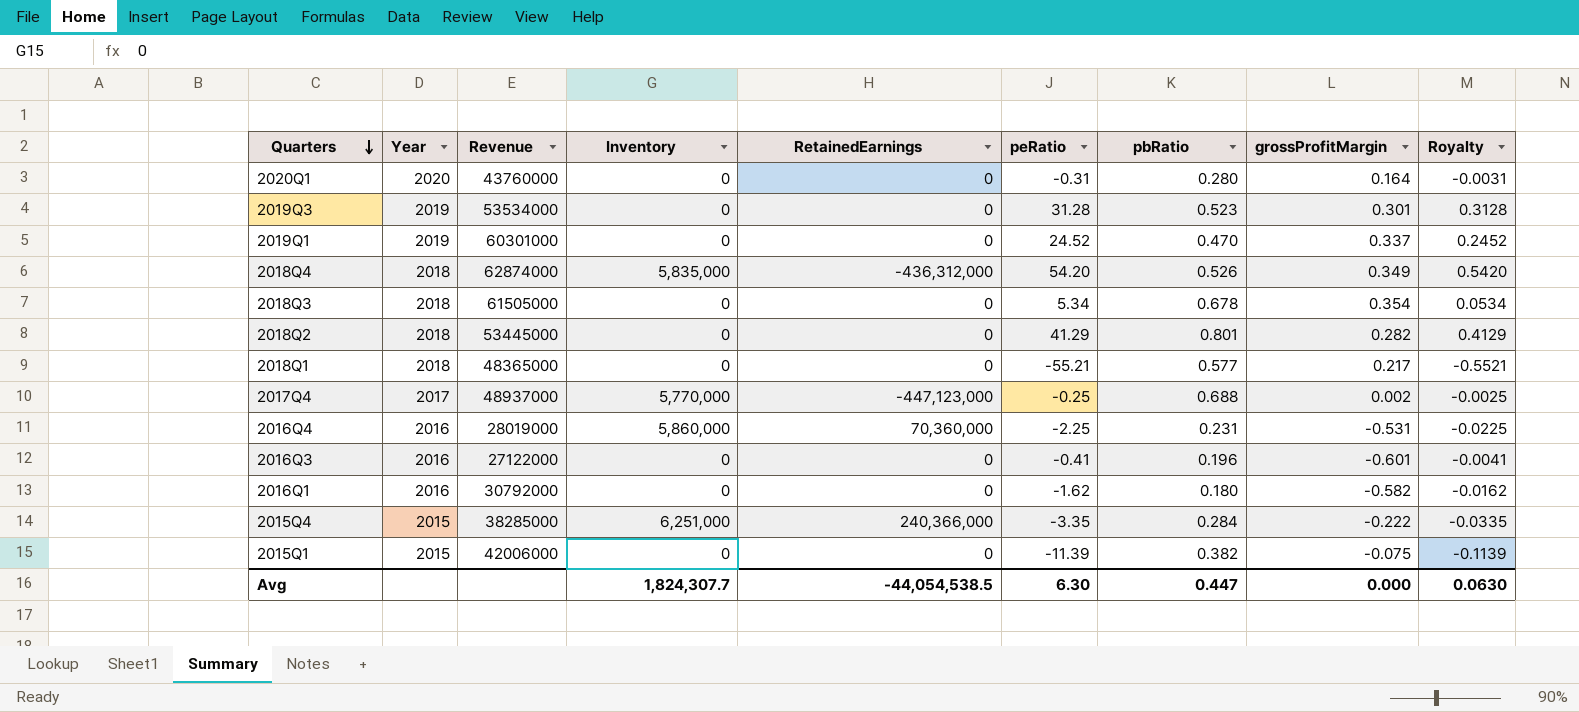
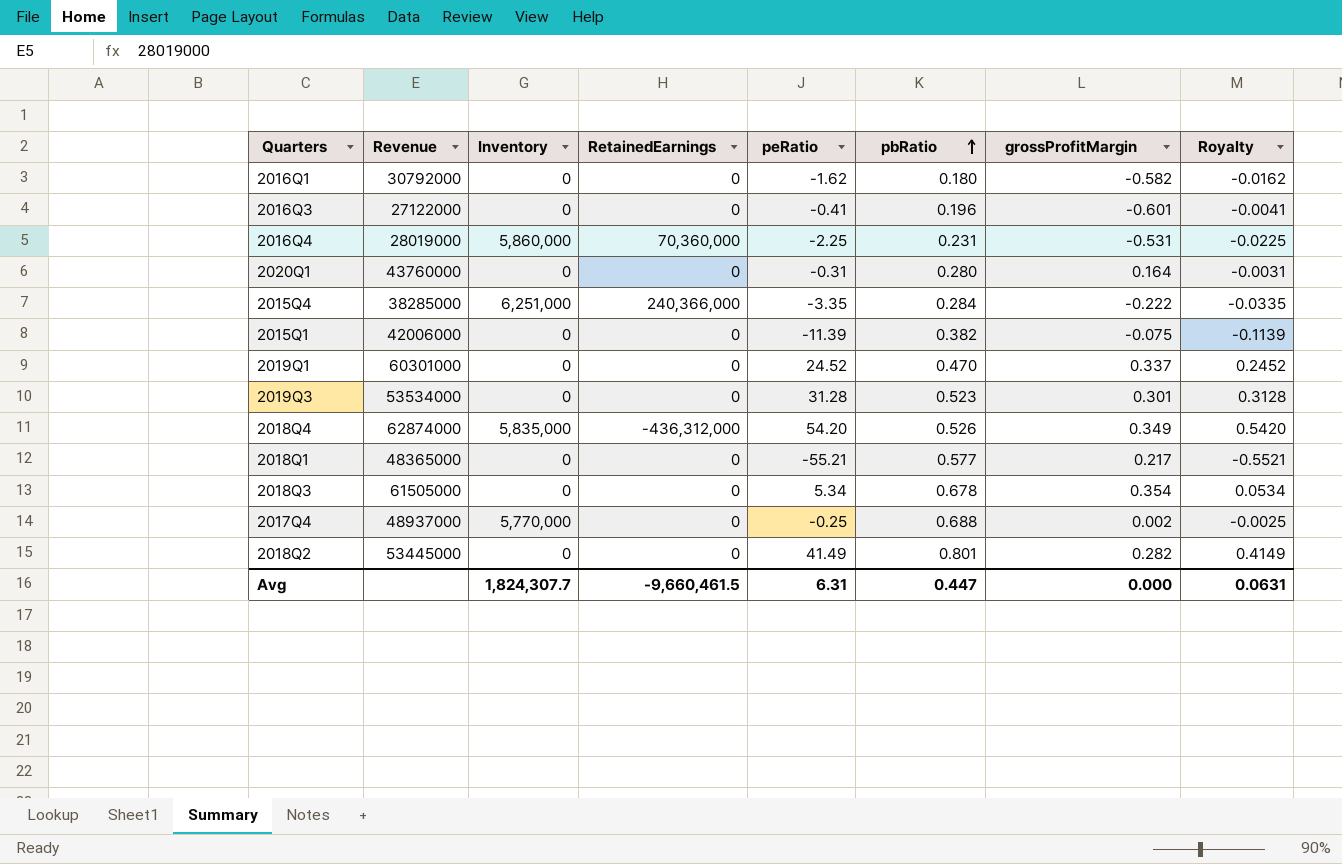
row order: Quarters descending -> pbRatio ascending
column Year | position: 2 -> none
2017Q4 | RetainedEarnings: -447,123,000 -> 0
2018Q2 | peRatio: 41.29 -> 41.49
2018Q2 | Royalty: 0.4129 -> 0.4149
Avg | RetainedEarnings: -44,054,538.5 -> -9,660,461.5
Avg | peRatio: 6.30 -> 6.31
Avg | Royalty: 0.0630 -> 0.0631

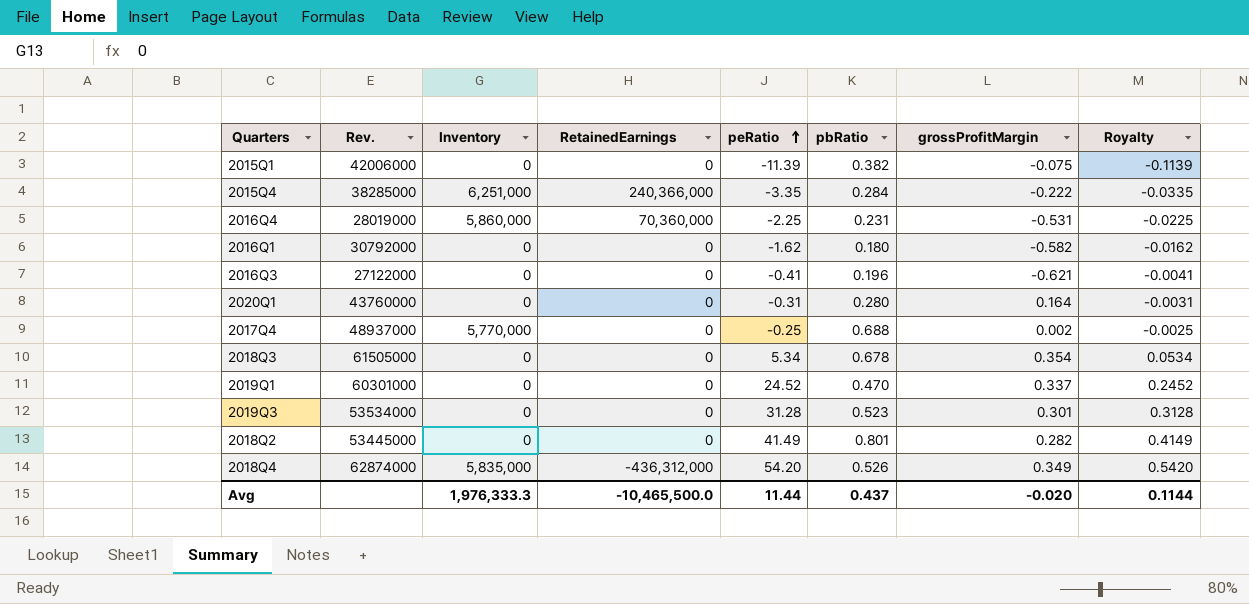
row order: pbRatio ascending -> peRatio ascending
column name: Revenue -> Rev.
row 2018Q1: 48365000 | 0 | 0 | -55.21 | 0.577 | 0.217 | -0.5521 -> none
2016Q3 | grossProfitMargin: -0.601 -> -0.621
Avg | Inventory: 1,824,307.7 -> 1,976,333.3
Avg | RetainedEarnings: -9,660,461.5 -> -10,465,500.0
Avg | peRatio: 6.31 -> 11.44
Avg | pbRatio: 0.447 -> 0.437
Avg | grossProfitMargin: 0.000 -> -0.020
Avg | Royalty: 0.0631 -> 0.1144

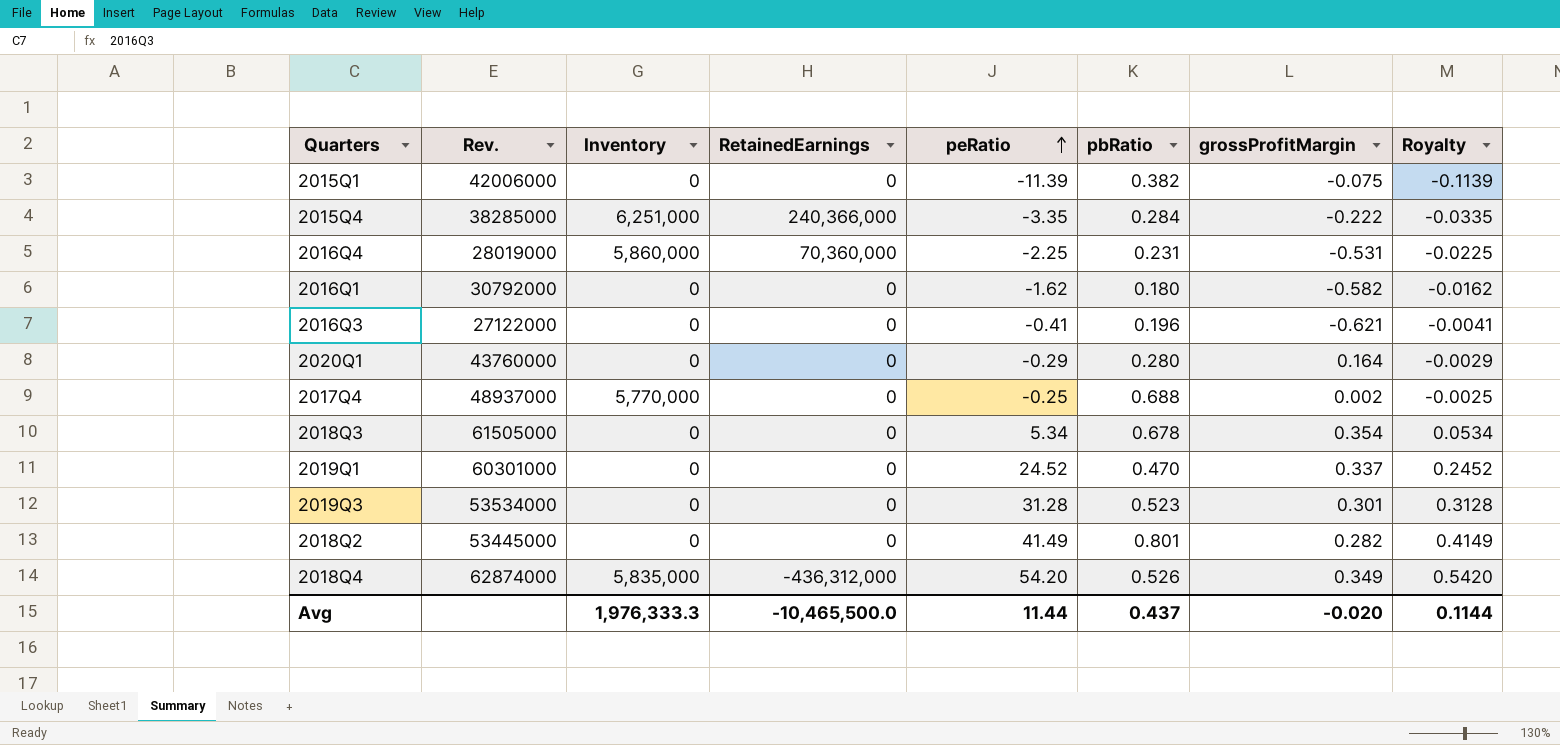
2020Q1 | peRatio: -0.31 -> -0.29
2020Q1 | Royalty: -0.0031 -> -0.0029

